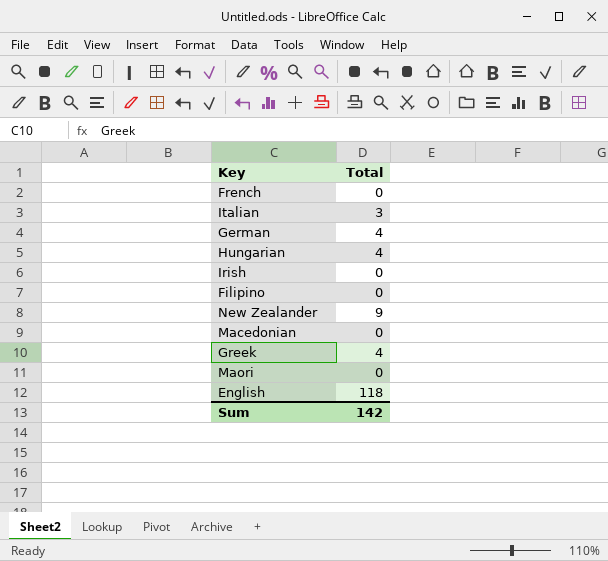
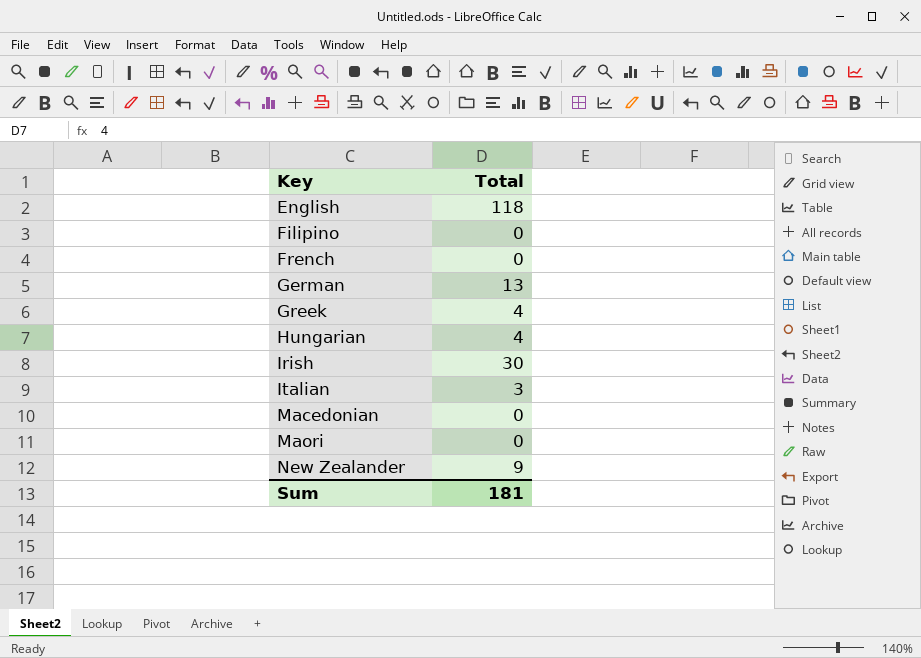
row order: none -> Key ascending
German | Total: 4 -> 13
Irish | Total: 0 -> 30
Sum | Total: 142 -> 181

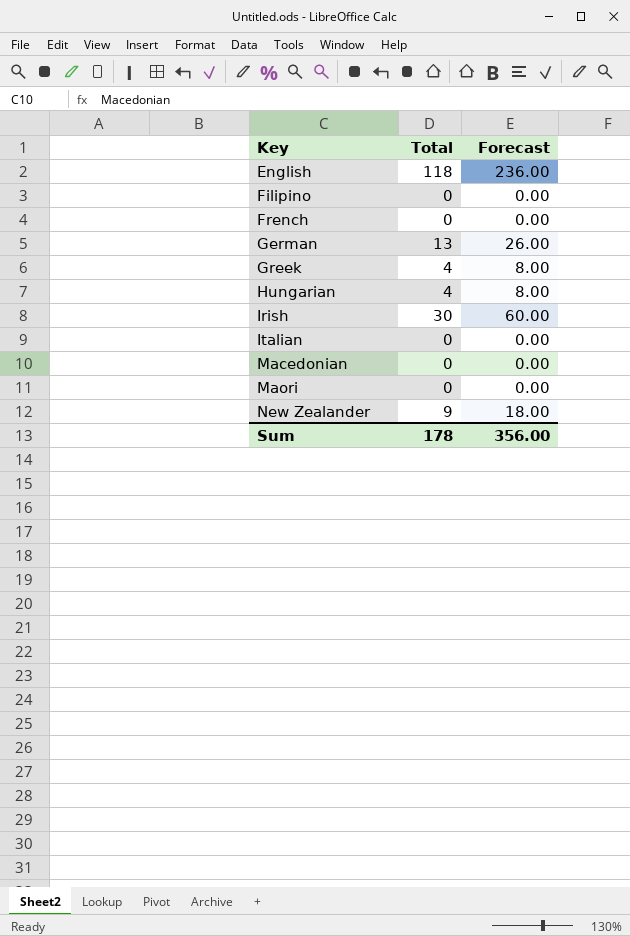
column Forecast | formula: none -> [Total] * 2
Italian | Total: 3 -> 0
Sum | Total: 181 -> 178

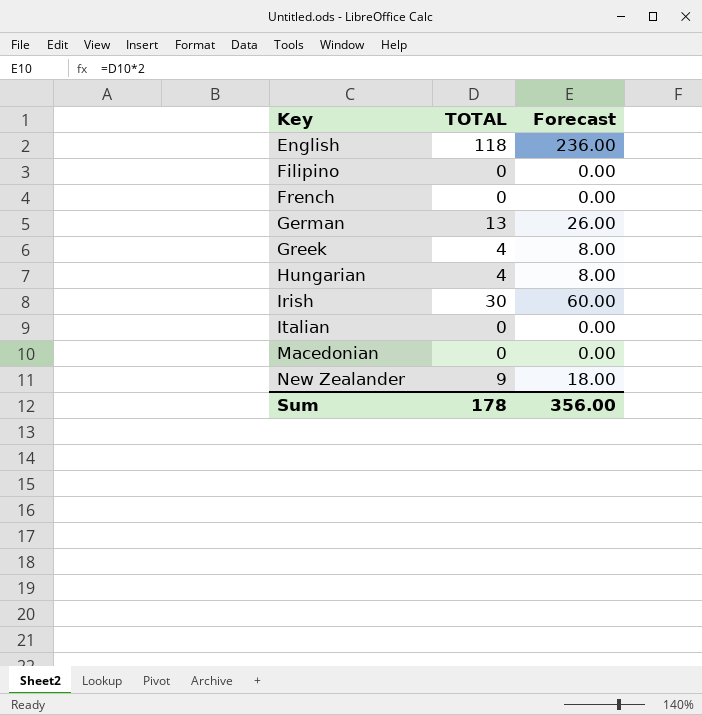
column name: Total -> TOTAL
row Maori: 0 | 0.00 -> none

